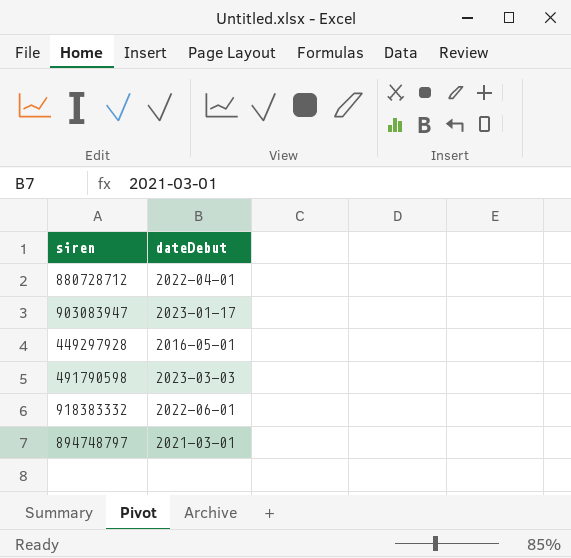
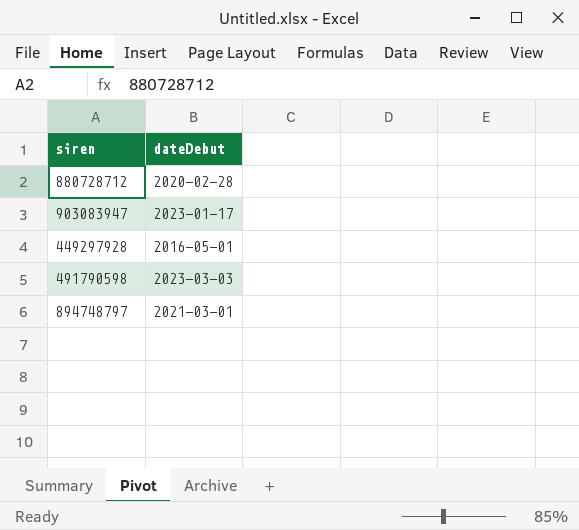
row 918383332: 2022-06-01 -> none
880728712 | dateDebut: 2022-04-01 -> 2020-02-28

